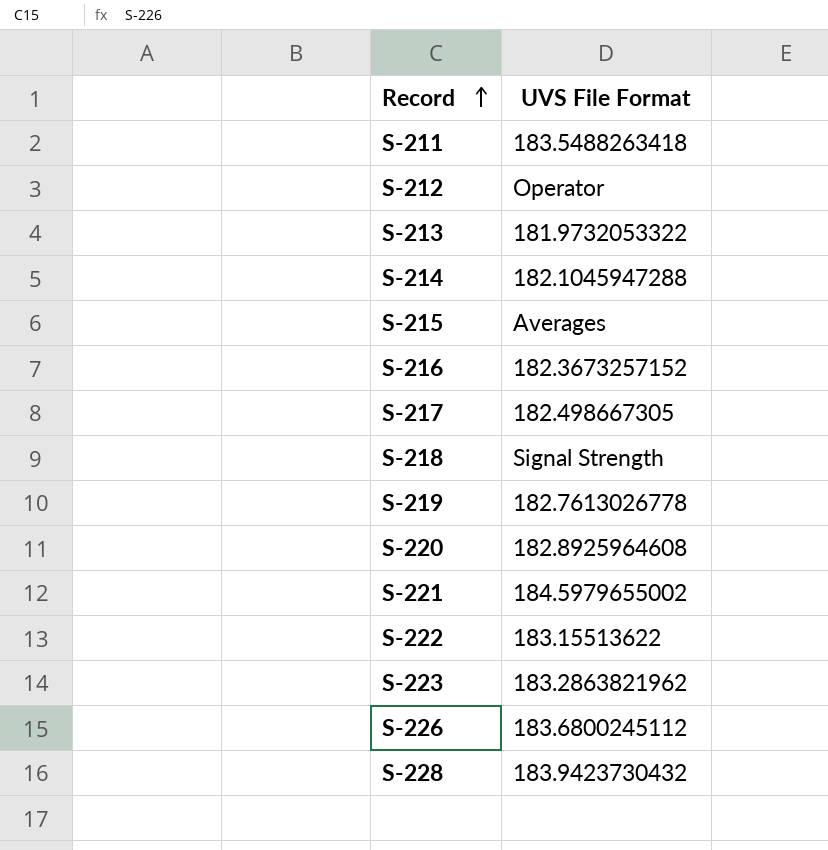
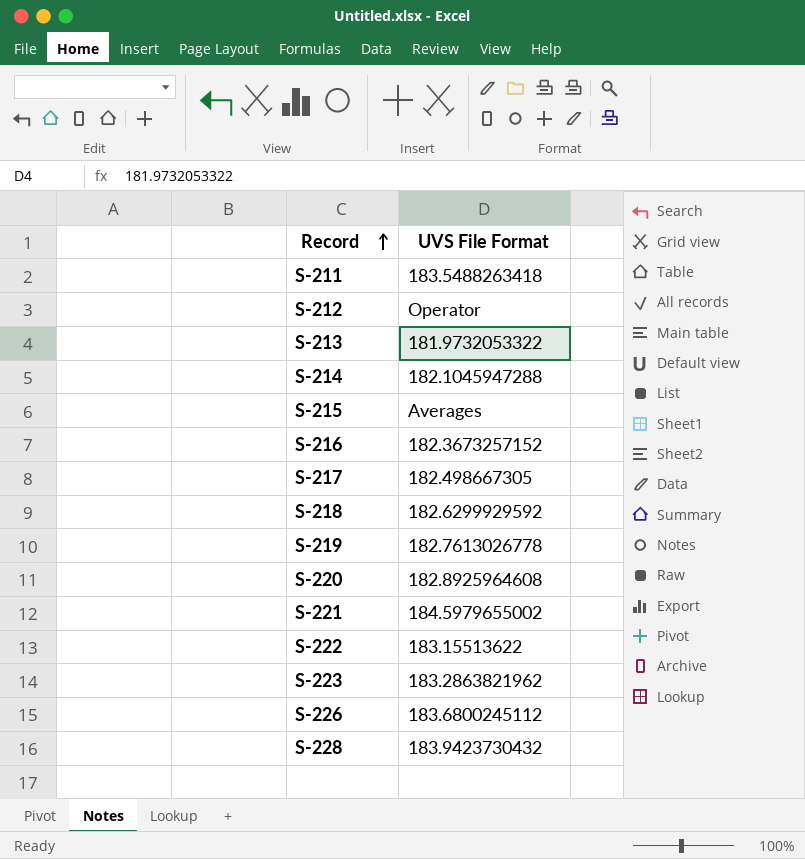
S-218 | UVS File Format: Signal Strength -> 182.6299929592

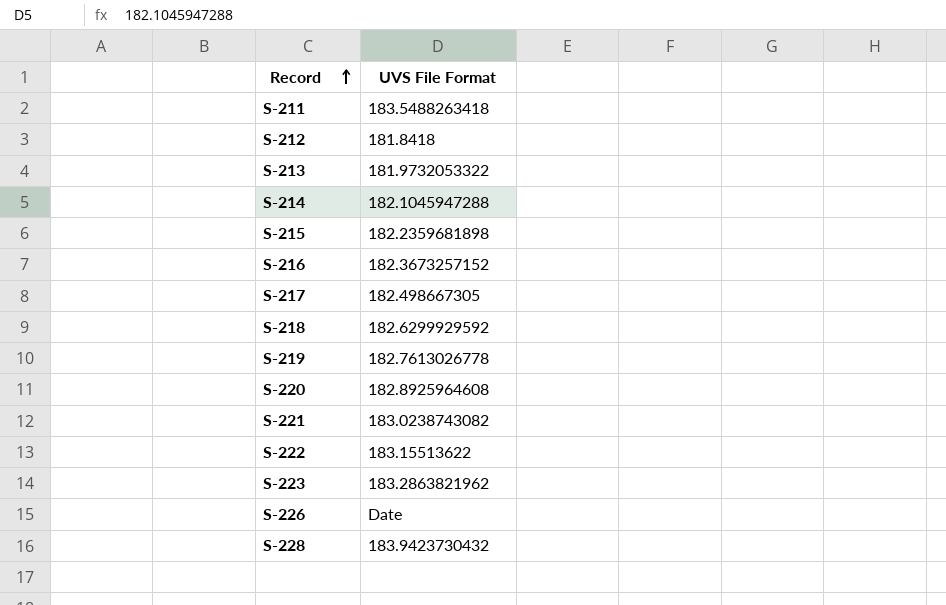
S-212 | UVS File Format: Operator -> 181.8418
S-215 | UVS File Format: Averages -> 182.2359681898
S-221 | UVS File Format: 184.5979655002 -> 183.0238743082
S-226 | UVS File Format: 183.6800245112 -> Date

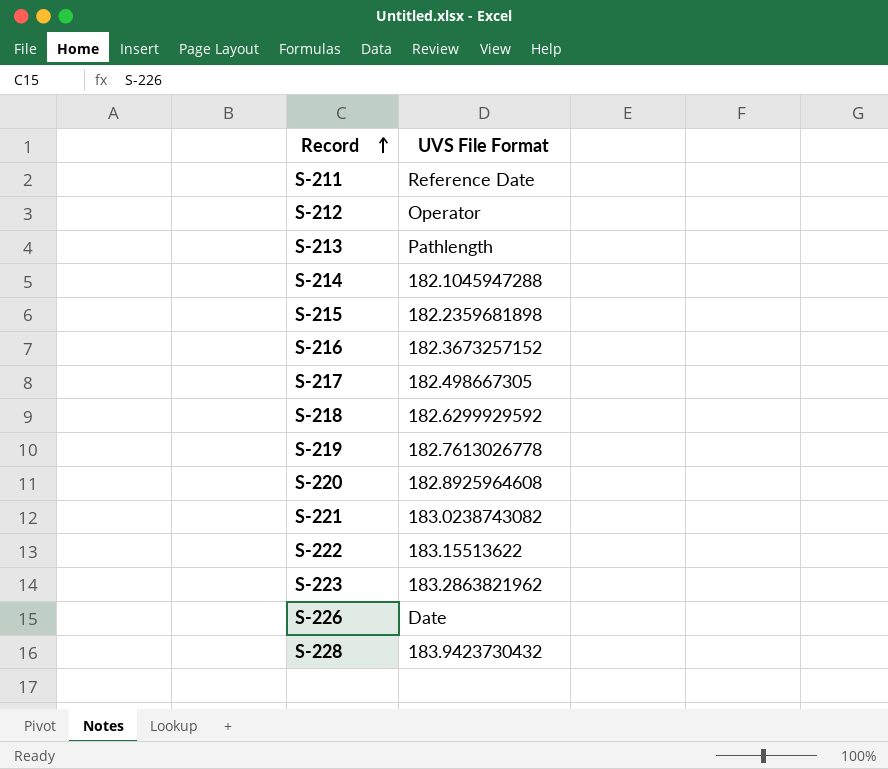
S-211 | UVS File Format: 183.5488263418 -> Reference Date
S-212 | UVS File Format: 181.8418 -> Operator
S-213 | UVS File Format: 181.9732053322 -> Pathlength

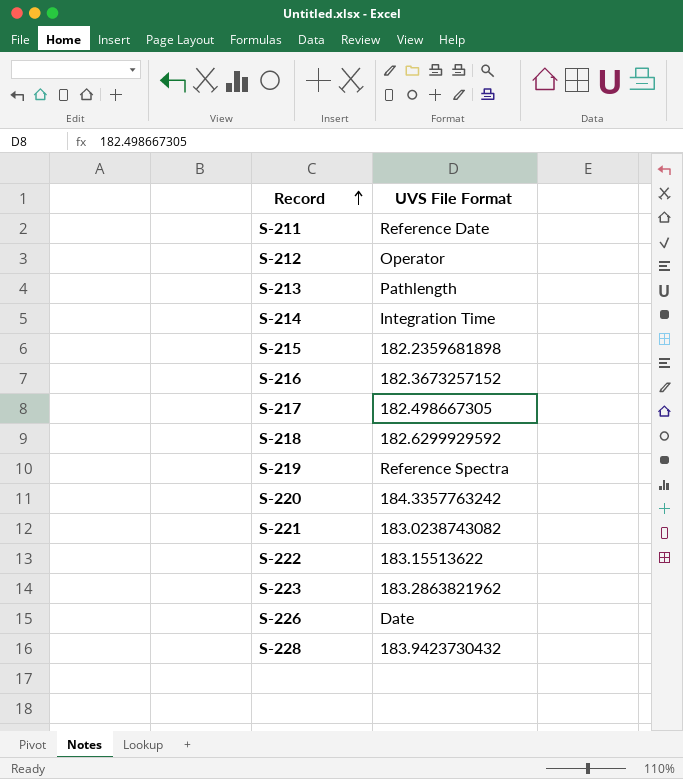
S-214 | UVS File Format: 182.1045947288 -> Integration Time
S-219 | UVS File Format: 182.7613026778 -> Reference Spectra
S-220 | UVS File Format: 182.8925964608 -> 184.3357763242

